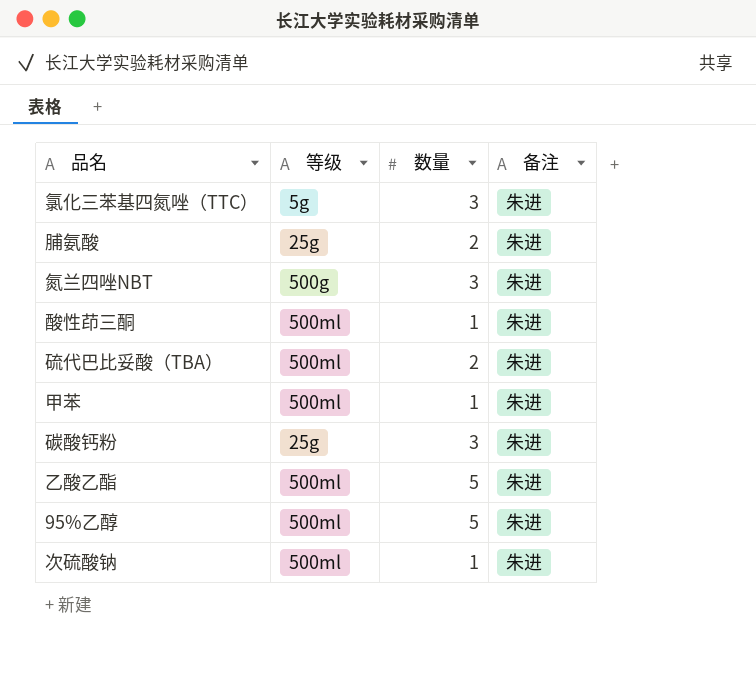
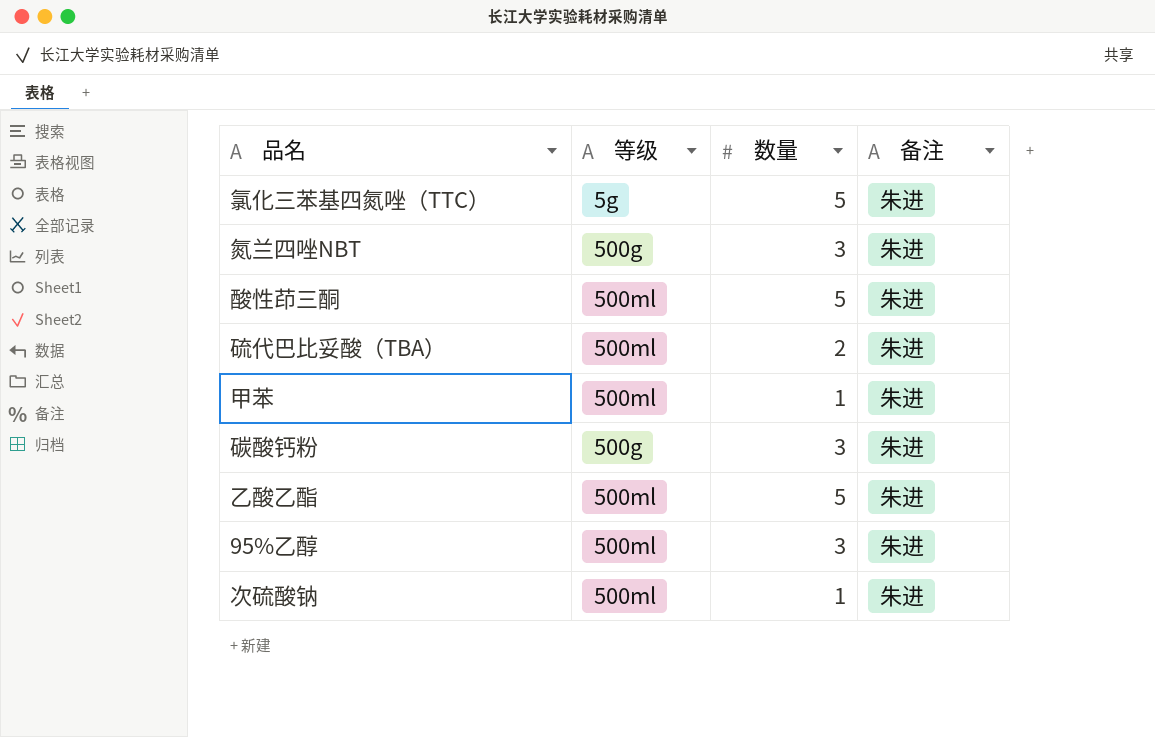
row 脯氨酸: 25g | 2 | 朱进 -> none
氯化三苯基四氮唑（TTC） | 数量: 3 -> 5
酸性茚三酮 | 数量: 1 -> 5
碳酸钙粉 | 等级: 25g -> 500g
95%乙醇 | 数量: 5 -> 3

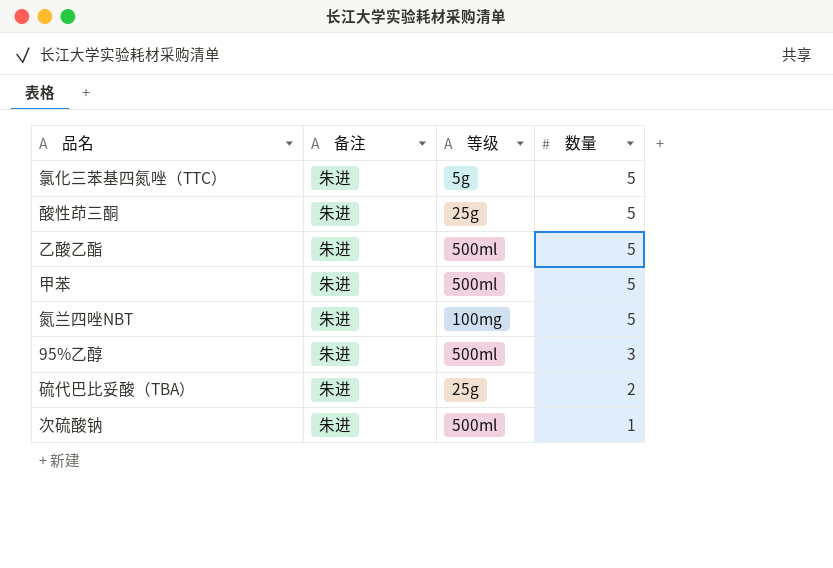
row order: none -> 数量 descending
column 备注 | position: 4 -> 2
row 碳酸钙粉: 500g | 3 | 朱进 -> none
酸性茚三酮 | 等级: 500ml -> 25g
甲苯 | 数量: 1 -> 5
氮兰四唑NBT | 等级: 500g -> 100mg
氮兰四唑NBT | 数量: 3 -> 5
硫代巴比妥酸（TBA） | 等级: 500ml -> 25g

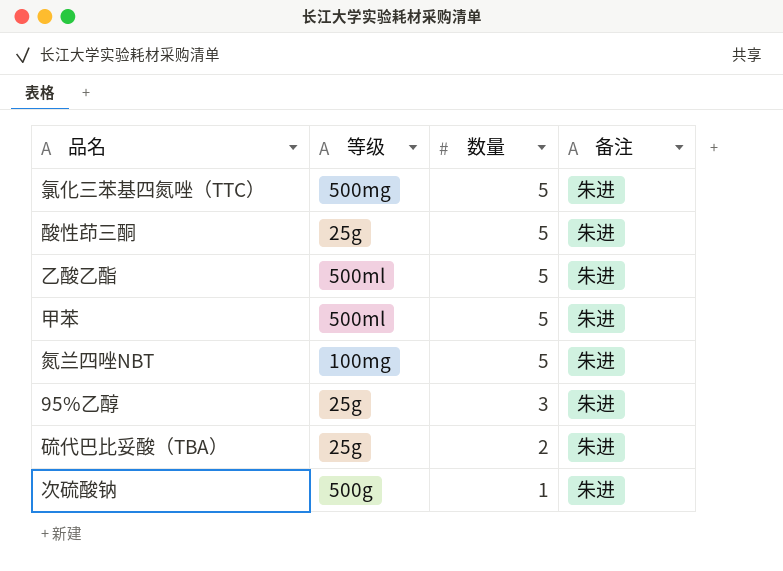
column 备注 | position: 2 -> 4
氯化三苯基四氮唑（TTC） | 等级: 5g -> 500mg
95%乙醇 | 等级: 500ml -> 25g
次硫酸钠 | 等级: 500ml -> 500g

